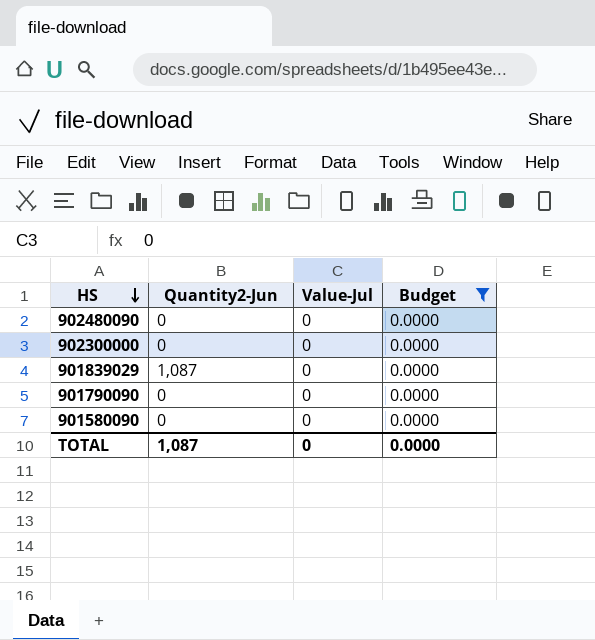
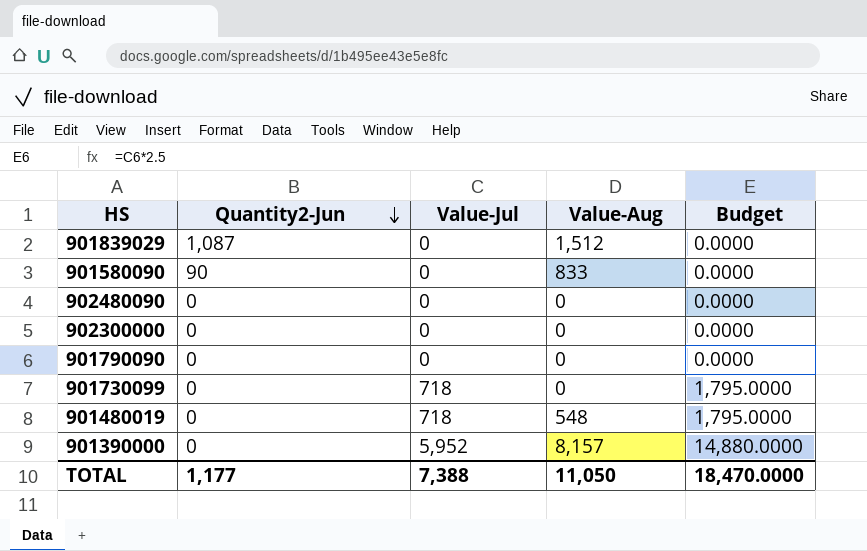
filter: Budget = 0.0000 -> none
row order: HS descending -> Quantity2-Jun descending
column Value-Aug | position: none -> 4
901580090 | Quantity2-Jun: 0 -> 90
TOTAL | Quantity2-Jun: 1,087 -> 1,177
TOTAL | Value-Jul: 0 -> 7,388
TOTAL | Budget: 0.0000 -> 18,470.0000

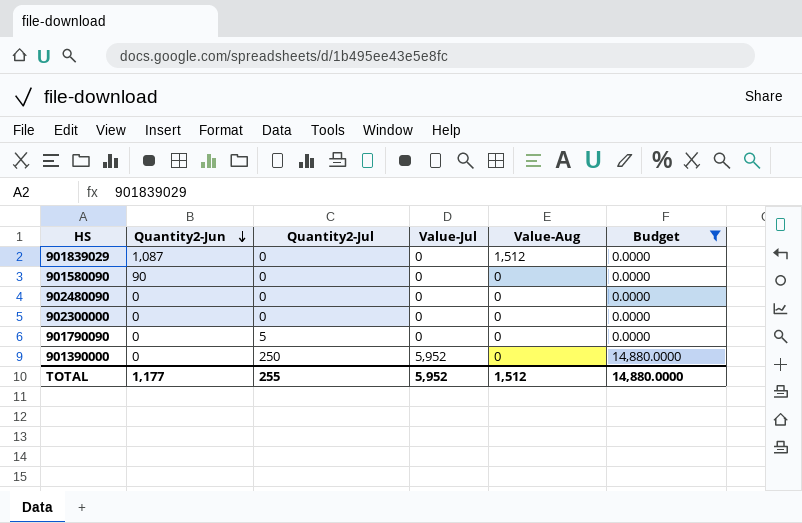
filter: none -> Budget != 1,795.0000
column Quantity2-Jul | position: none -> 3
901580090 | Value-Aug: 833 -> 0
901390000 | Value-Aug: 8,157 -> 0
TOTAL | Value-Jul: 7,388 -> 5,952
TOTAL | Value-Aug: 11,050 -> 1,512
TOTAL | Budget: 18,470.0000 -> 14,880.0000

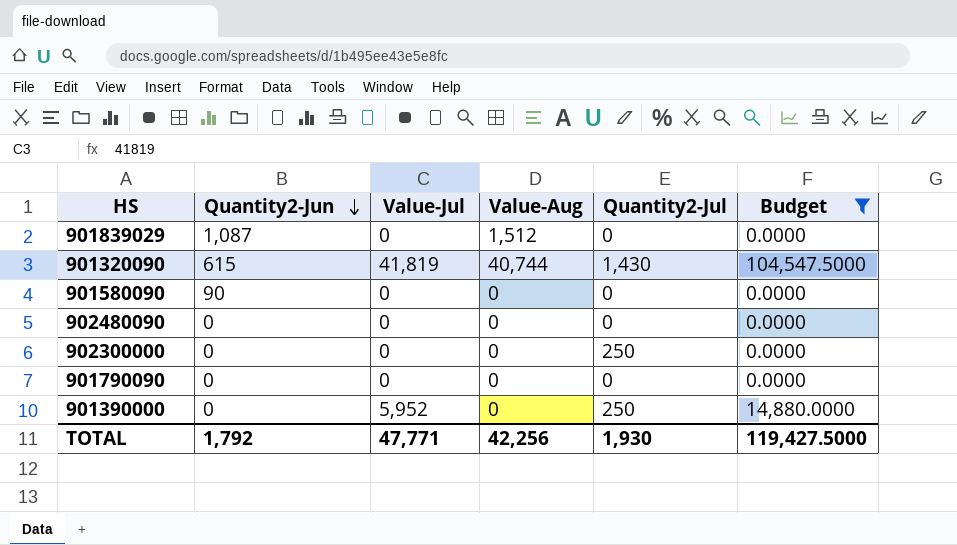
column Quantity2-Jul | position: 3 -> 5
row 901320090: none -> 615 | 41,819 | 40,744 | 1,430 | 104,547.5000
902300000 | Quantity2-Jul: 0 -> 250
901790090 | Quantity2-Jul: 5 -> 0
TOTAL | Quantity2-Jun: 1,177 -> 1,792
TOTAL | Value-Jul: 5,952 -> 47,771
TOTAL | Value-Aug: 1,512 -> 42,256
TOTAL | Quantity2-Jul: 255 -> 1,930
TOTAL | Budget: 14,880.0000 -> 119,427.5000

